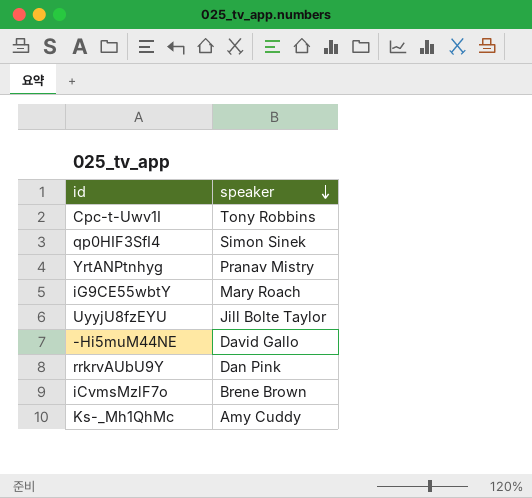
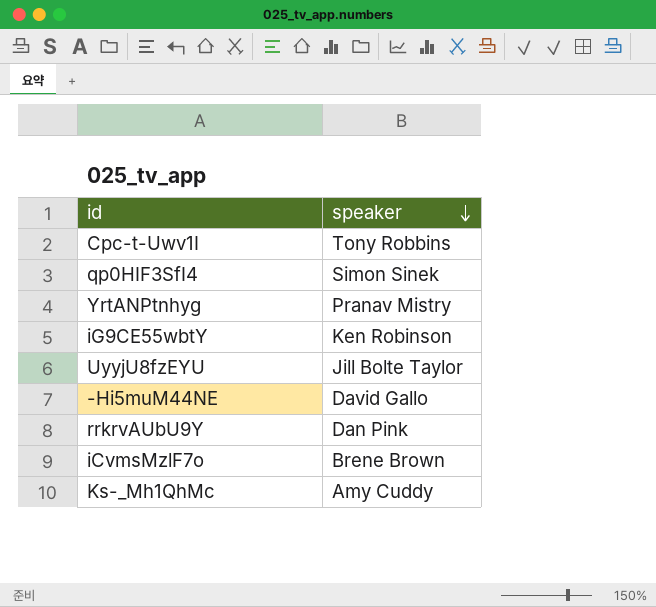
iG9CE55wbtY | speaker: Mary Roach -> Ken Robinson

